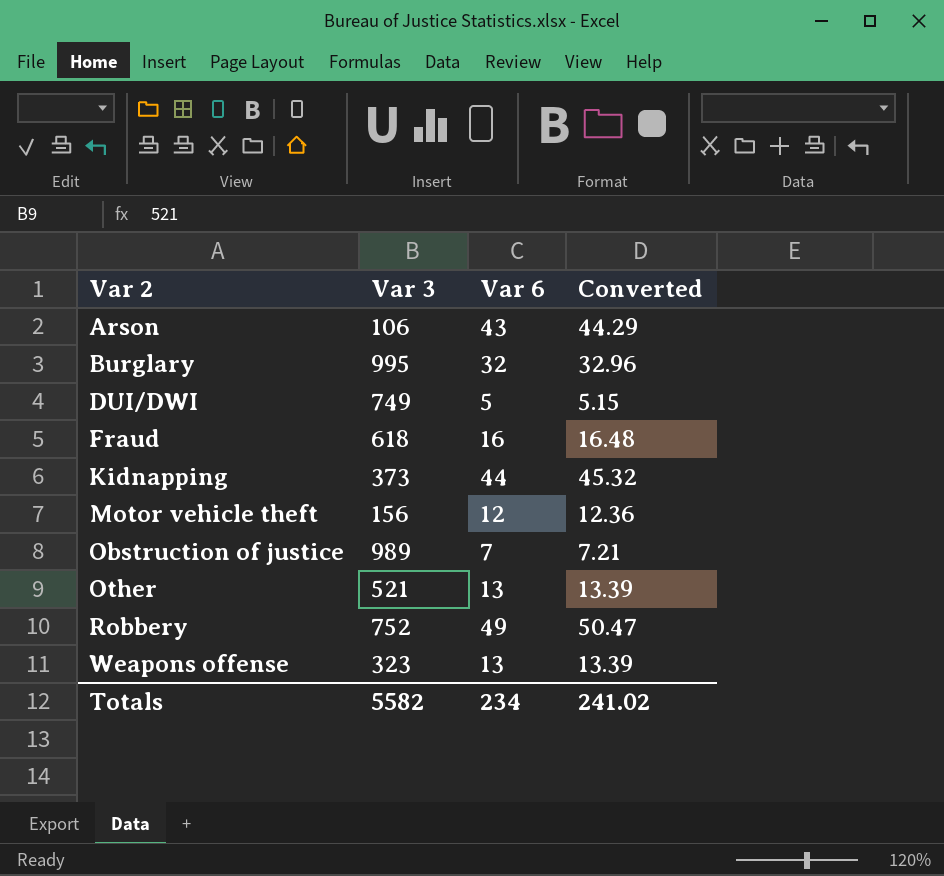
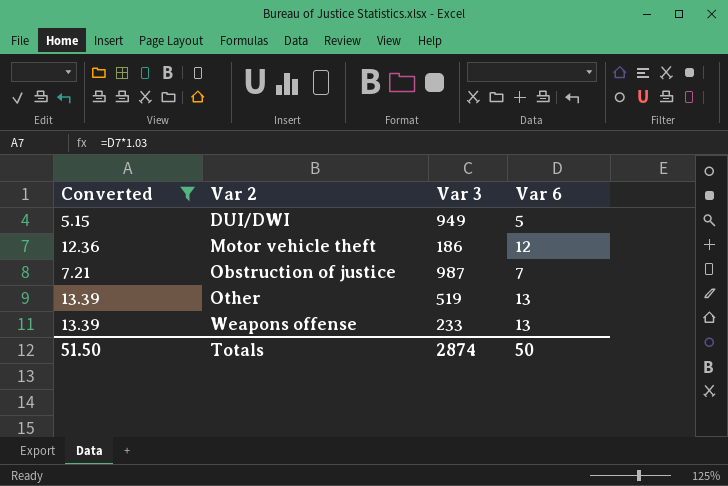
filter: none -> Converted <= 13.39
column Converted | position: 4 -> 1
DUI/DWI | Var 3: 749 -> 949
Motor vehicle theft | Var 3: 156 -> 186
Obstruction of justice | Var 3: 989 -> 987
Other | Var 3: 521 -> 519
Weapons offense | Var 3: 323 -> 233
Totals | Converted: 241.02 -> 51.50
Totals | Var 3: 5582 -> 2874
Totals | Var 6: 234 -> 50

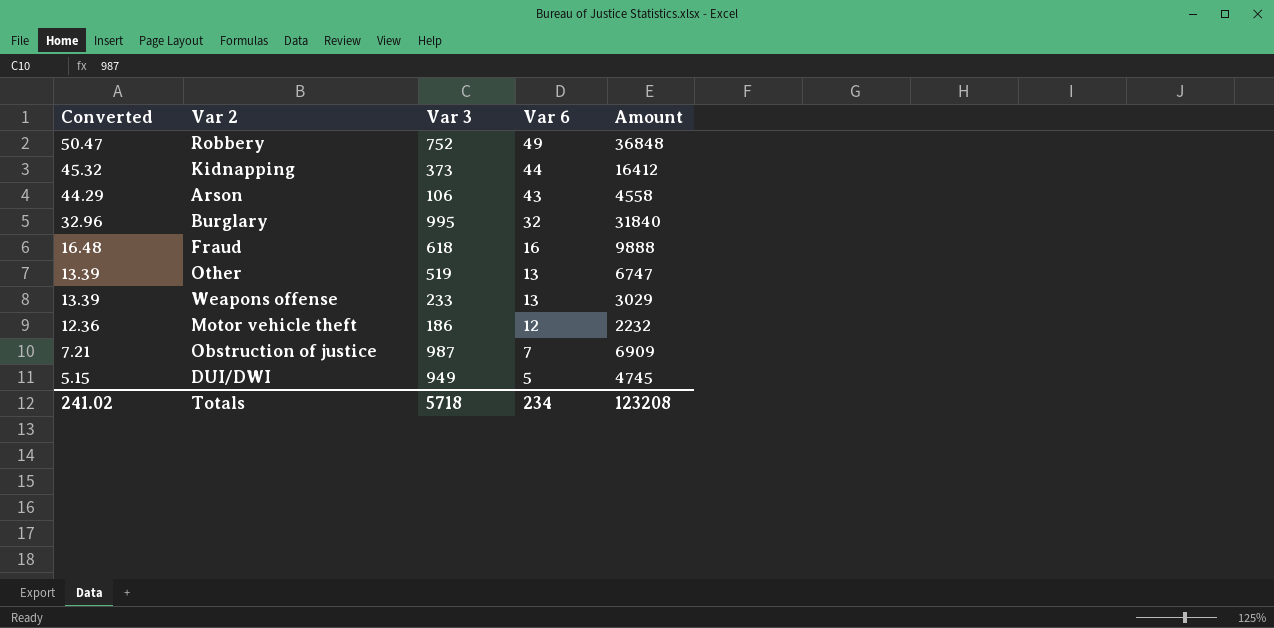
filter: Converted <= 13.39 -> none
row order: Var 2 ascending -> Converted descending
column Amount | formula: none -> [Var 3] * [Var 6]
Totals | Converted: 51.50 -> 241.02
Totals | Var 3: 2874 -> 5718
Totals | Var 6: 50 -> 234

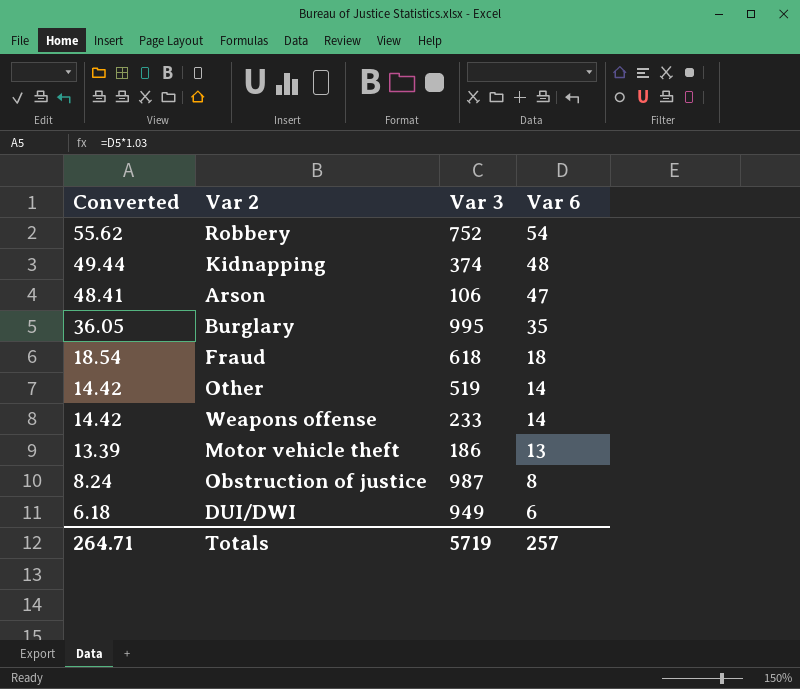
column Amount | formula: [Var 3] * [Var 6] -> none
Robbery | Converted: 50.47 -> 55.62
Robbery | Var 6: 49 -> 54
Kidnapping | Converted: 45.32 -> 49.44
Kidnapping | Var 3: 373 -> 374
Kidnapping | Var 6: 44 -> 48
Arson | Converted: 44.29 -> 48.41
Arson | Var 6: 43 -> 47
Burglary | Converted: 32.96 -> 36.05
Burglary | Var 6: 32 -> 35
Fraud | Converted: 16.48 -> 18.54
Fraud | Var 6: 16 -> 18
Other | Converted: 13.39 -> 14.42
Other | Var 6: 13 -> 14
Weapons offense | Converted: 13.39 -> 14.42
Weapons offense | Var 6: 13 -> 14
Motor vehicle theft | Converted: 12.36 -> 13.39
Motor vehicle theft | Var 6: 12 -> 13
Obstruction of justice | Converted: 7.21 -> 8.24
Obstruction of justice | Var 6: 7 -> 8
DUI/DWI | Converted: 5.15 -> 6.18
DUI/DWI | Var 6: 5 -> 6
Totals | Converted: 241.02 -> 264.71
Totals | Var 3: 5718 -> 5719
Totals | Var 6: 234 -> 257

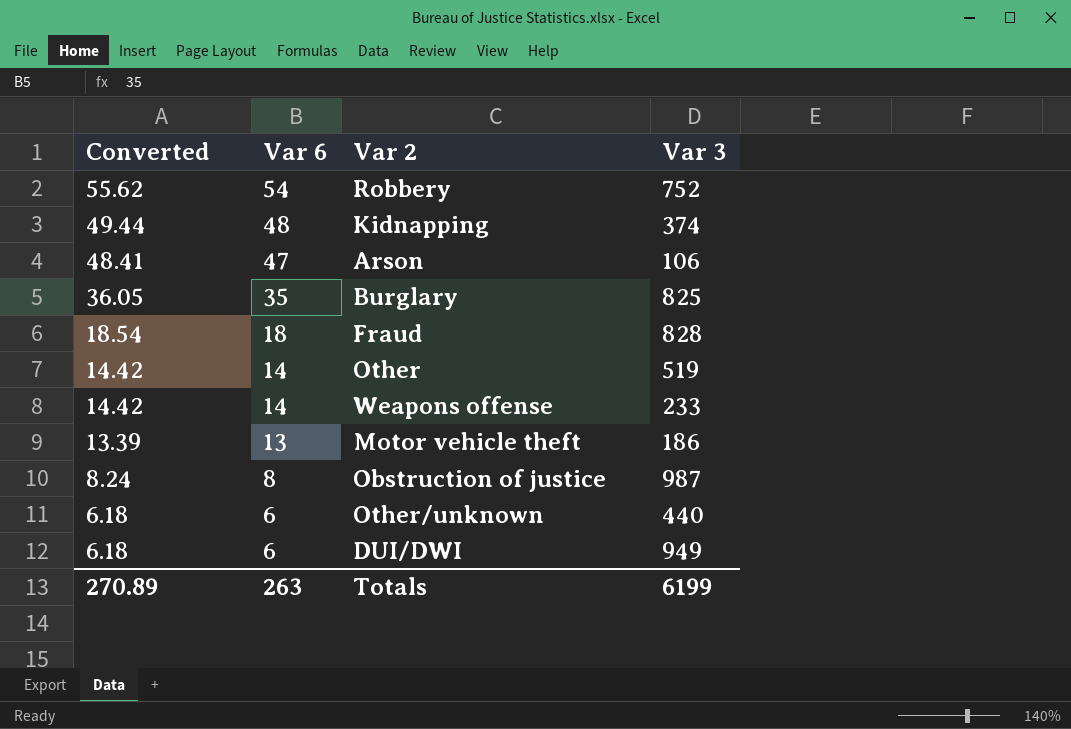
column Var 6 | position: 4 -> 2
Burglary | Var 3: 995 -> 825
Fraud | Var 3: 618 -> 828
row Other/unknown: none -> 6.18 | 6 | 440
Totals | Converted: 264.71 -> 270.89
Totals | Var 6: 257 -> 263
Totals | Var 3: 5719 -> 6199

